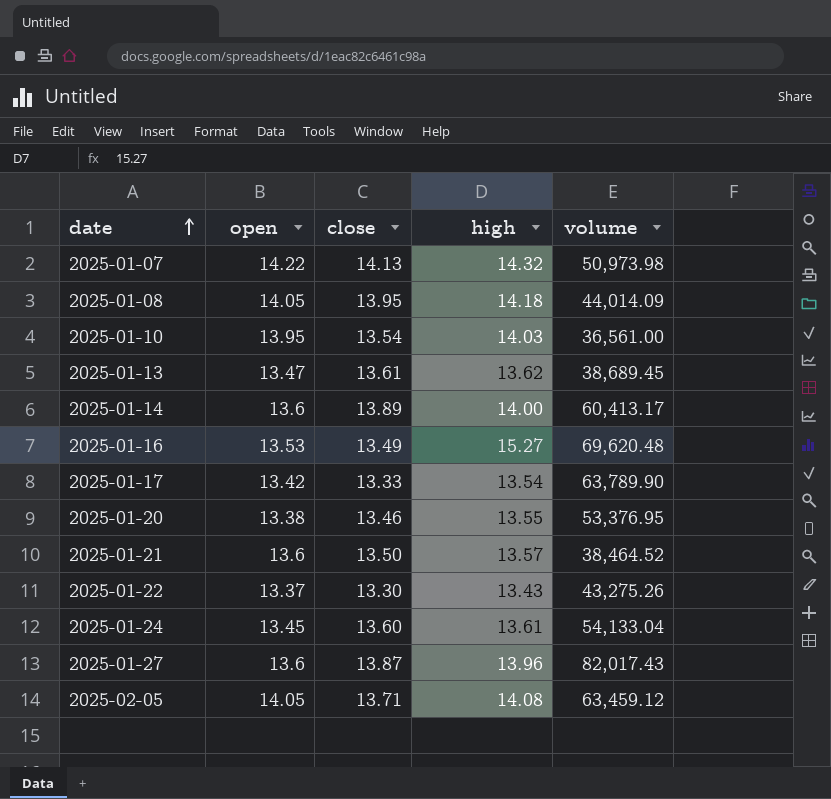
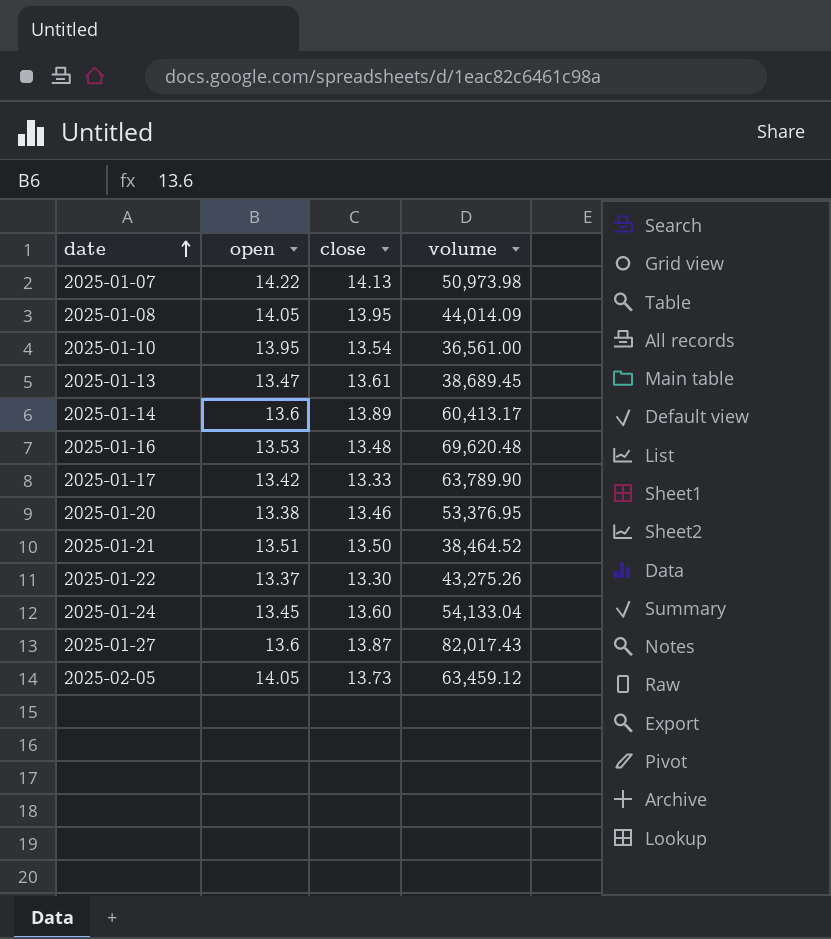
column high | position: 4 -> none
2025-01-16 | close: 13.49 -> 13.48
2025-01-21 | open: 13.6 -> 13.51
2025-02-05 | close: 13.71 -> 13.73

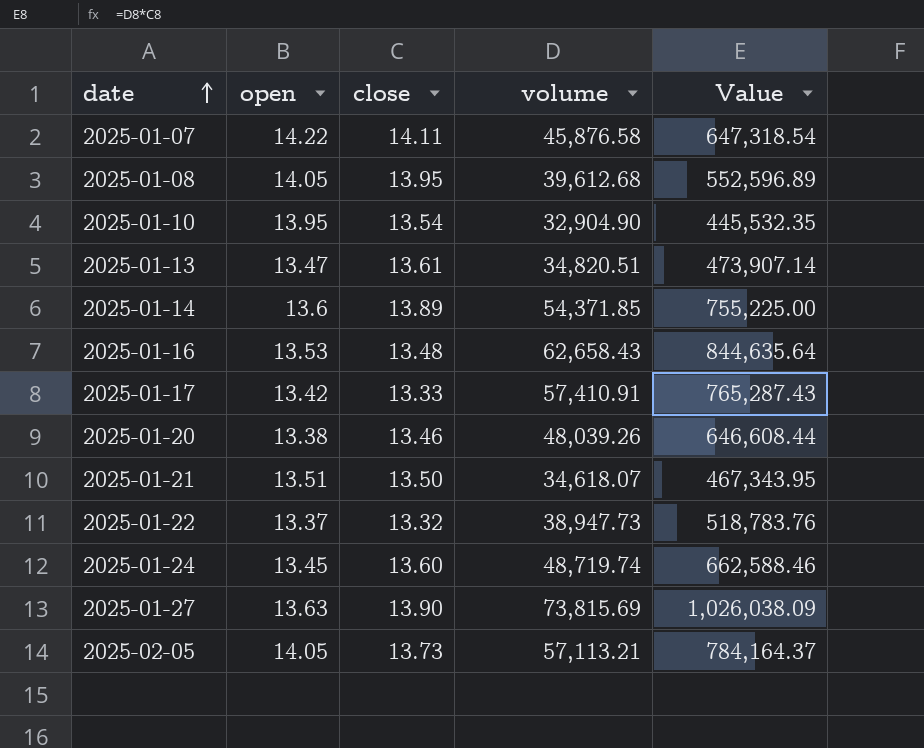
column Value | formula: none -> [close] * [volume]
2025-01-07 | close: 14.13 -> 14.11
2025-01-07 | volume: 50,973.98 -> 45,876.58
2025-01-08 | volume: 44,014.09 -> 39,612.68
2025-01-10 | volume: 36,561.00 -> 32,904.90
2025-01-13 | volume: 38,689.45 -> 34,820.51
2025-01-14 | volume: 60,413.17 -> 54,371.85
2025-01-16 | volume: 69,620.48 -> 62,658.43
2025-01-17 | volume: 63,789.90 -> 57,410.91
2025-01-20 | volume: 53,376.95 -> 48,039.26
2025-01-21 | volume: 38,464.52 -> 34,618.07
2025-01-22 | close: 13.30 -> 13.32
2025-01-22 | volume: 43,275.26 -> 38,947.73
2025-01-24 | volume: 54,133.04 -> 48,719.74
2025-01-27 | open: 13.6 -> 13.63
2025-01-27 | close: 13.87 -> 13.90
2025-01-27 | volume: 82,017.43 -> 73,815.69
2025-02-05 | volume: 63,459.12 -> 57,113.21

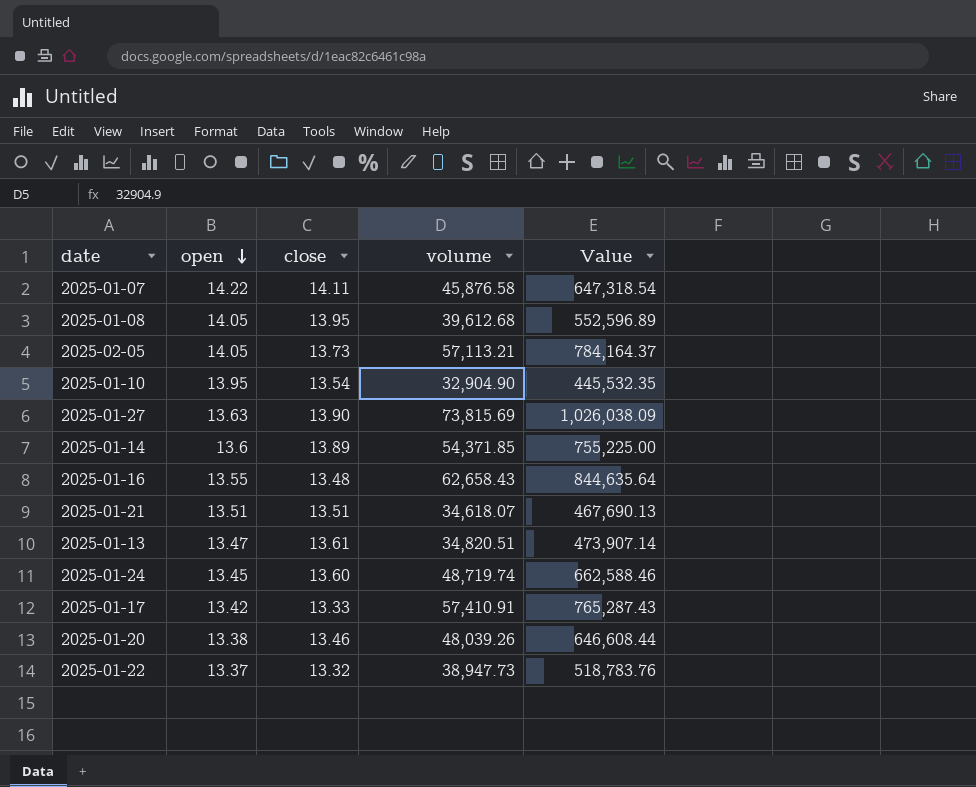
row order: date ascending -> open descending
2025-01-16 | open: 13.53 -> 13.55
2025-01-21 | close: 13.50 -> 13.51
2025-01-21 | Value: 467,343.95 -> 467,690.13

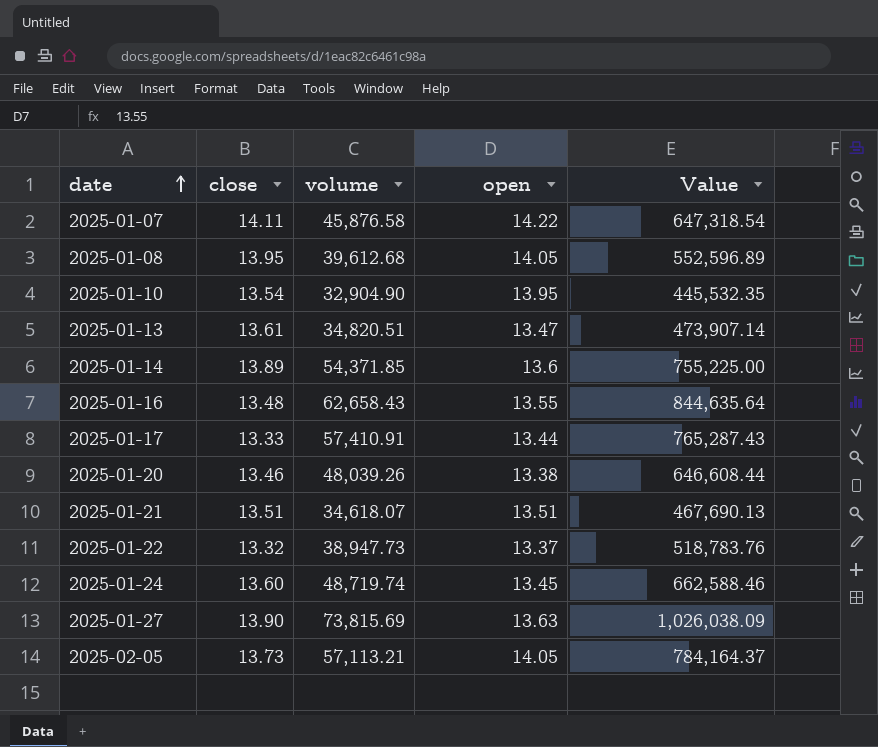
row order: open descending -> date ascending
column open | position: 2 -> 4
2025-01-17 | open: 13.42 -> 13.44

